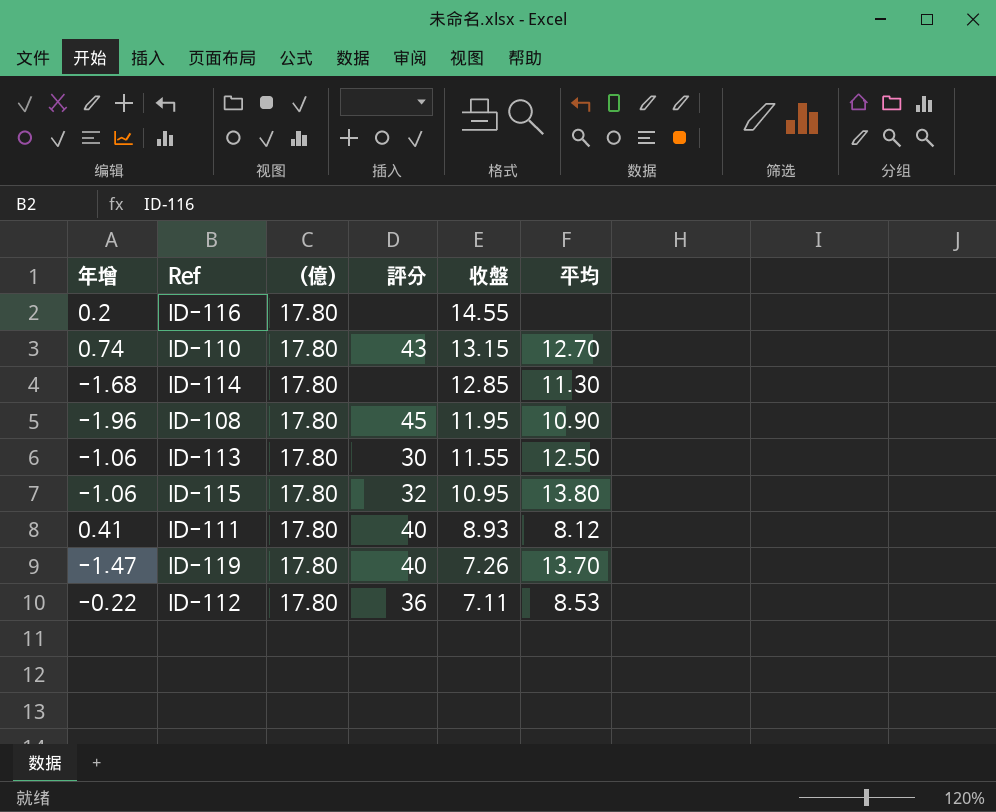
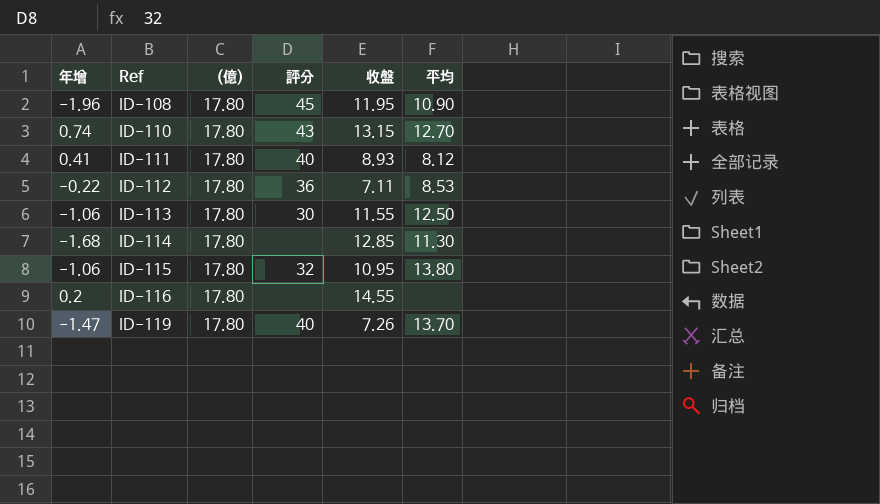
row order: 收盤 descending -> Ref ascending

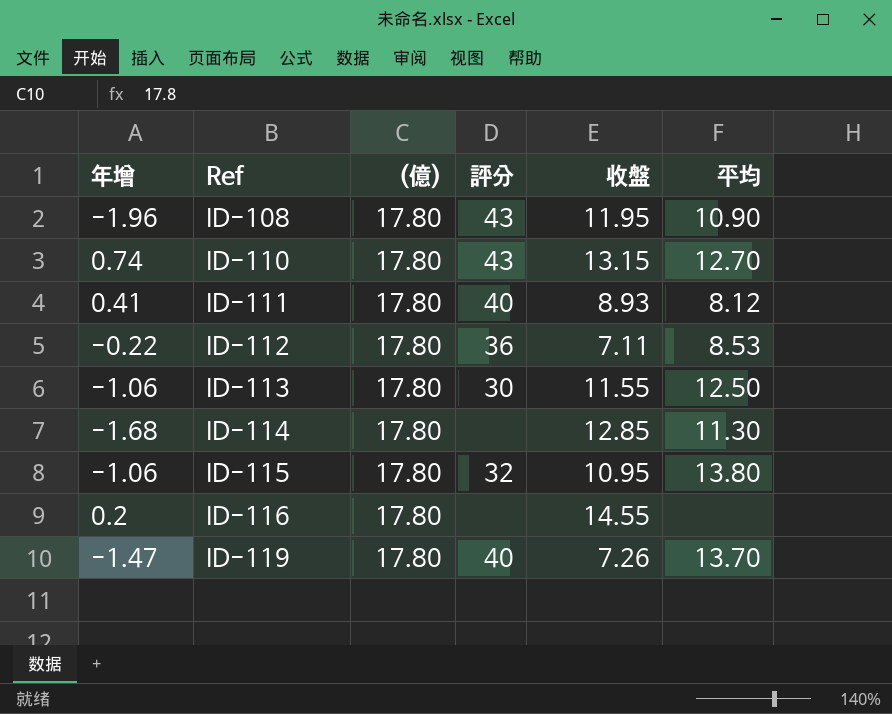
ID-108 | 評分: 45 -> 43

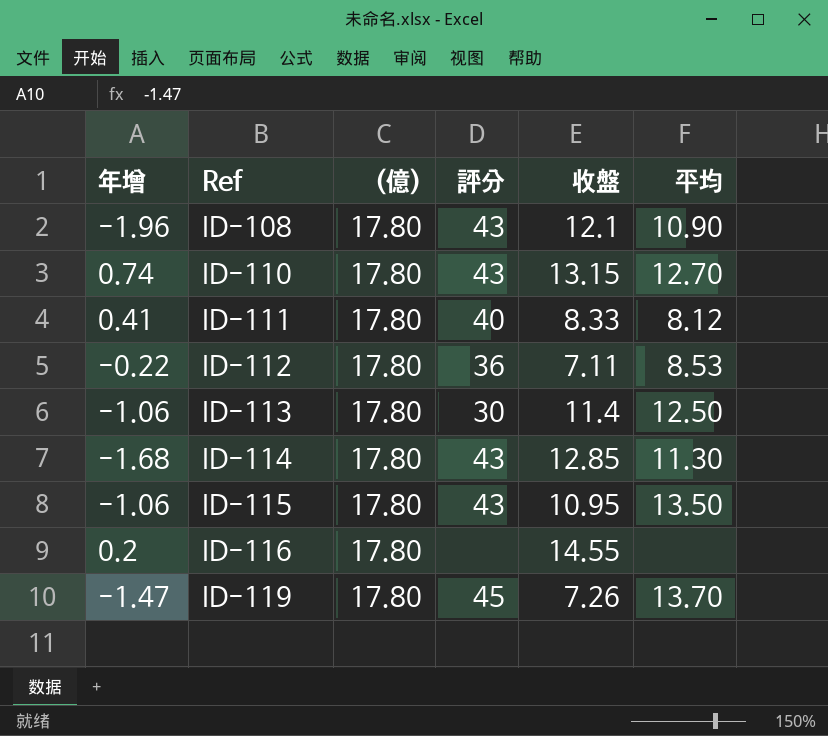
ID-108 | 收盤: 11.95 -> 12.1
ID-111 | 收盤: 8.93 -> 8.33
ID-113 | 收盤: 11.55 -> 11.4
ID-114 | 評分: none -> 43
ID-115 | 評分: 32 -> 43
ID-115 | 平均: 13.80 -> 13.50
ID-119 | 評分: 40 -> 45

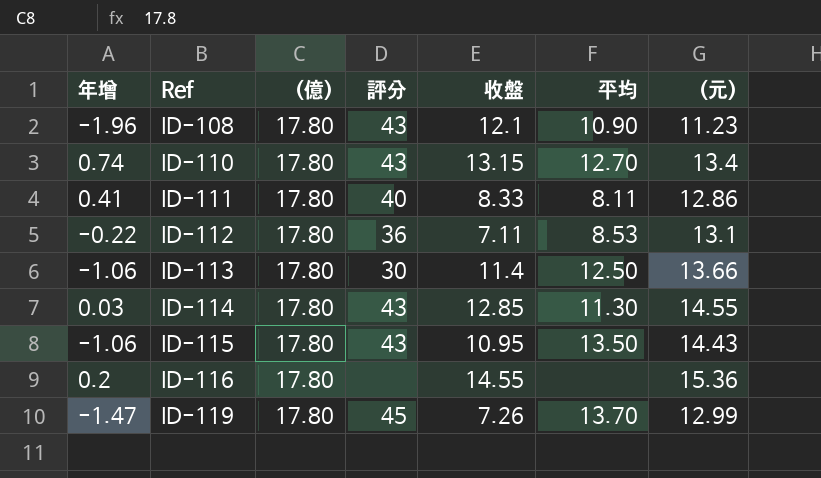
column (元) | position: none -> 7
ID-111 | 平均: 8.12 -> 8.11
ID-114 | 年增: -1.68 -> 0.03

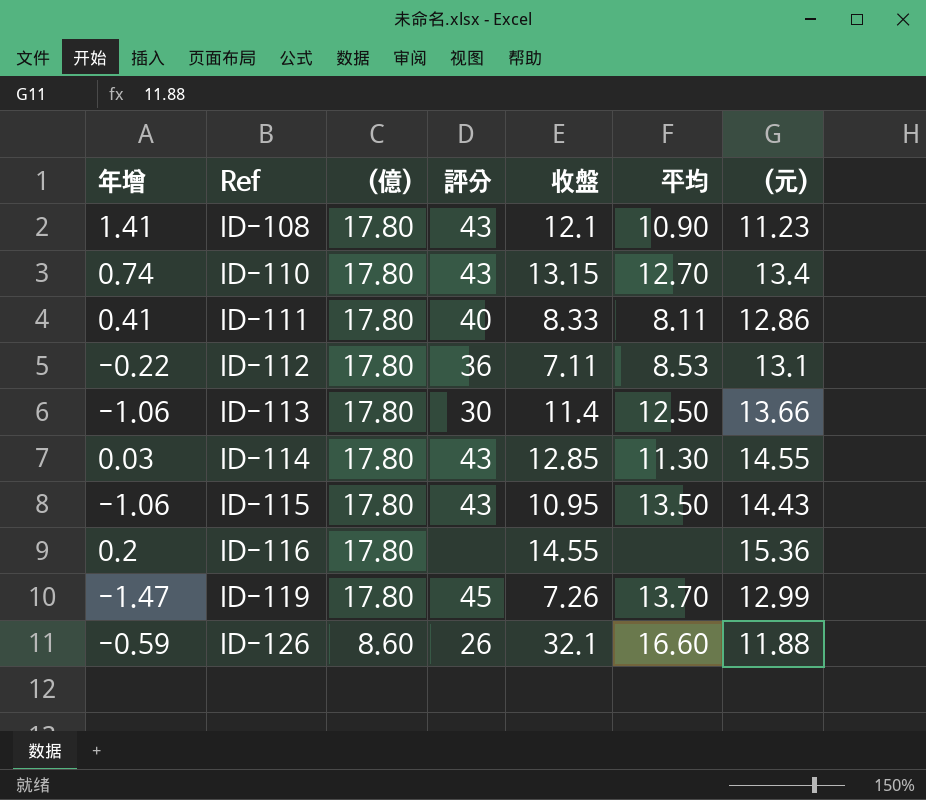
ID-108 | 年增: -1.96 -> 1.41
row ID-126: none -> -0.59 | 8.60 | 26 | 32.1 | 16.60 | 11.88

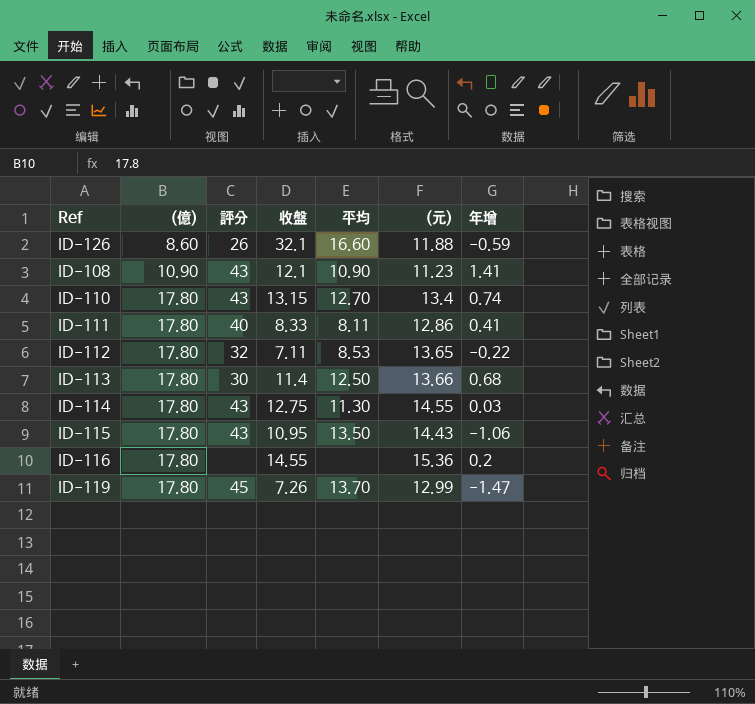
row order: Ref ascending -> (億) ascending
column 年增 | position: 1 -> 7
ID-108 | (億): 17.80 -> 10.90
ID-112 | 評分: 36 -> 32
ID-112 | (元): 13.1 -> 13.65
ID-113 | 年增: -1.06 -> 0.68
ID-114 | 收盤: 12.85 -> 12.75

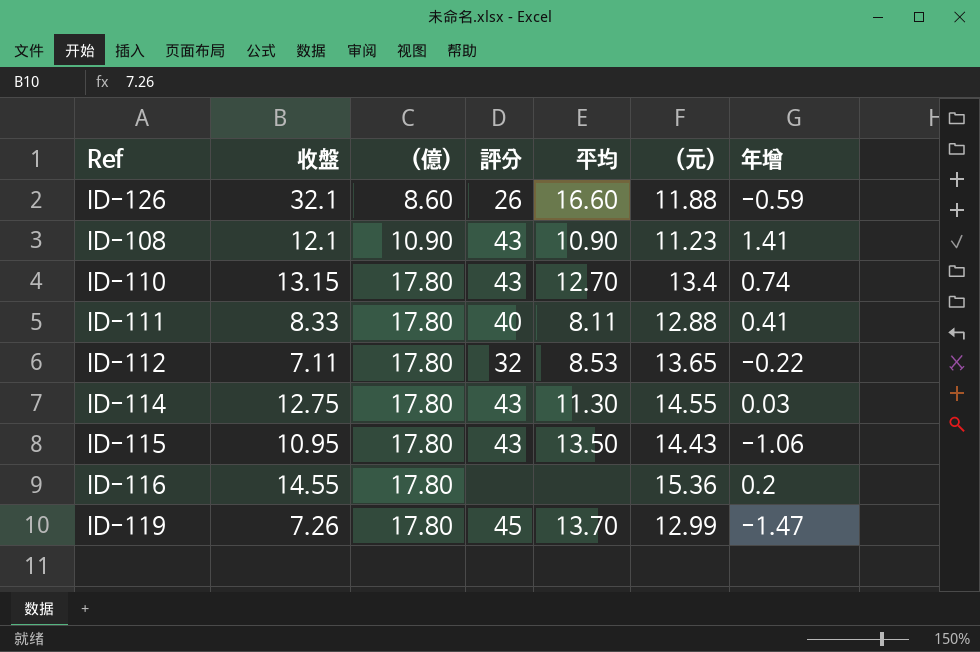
column 收盤 | position: 4 -> 2
row ID-113: 17.80 | 30 | 11.4 | 12.50 | 13.66 | 0.68 -> none
ID-111 | (元): 12.86 -> 12.88

